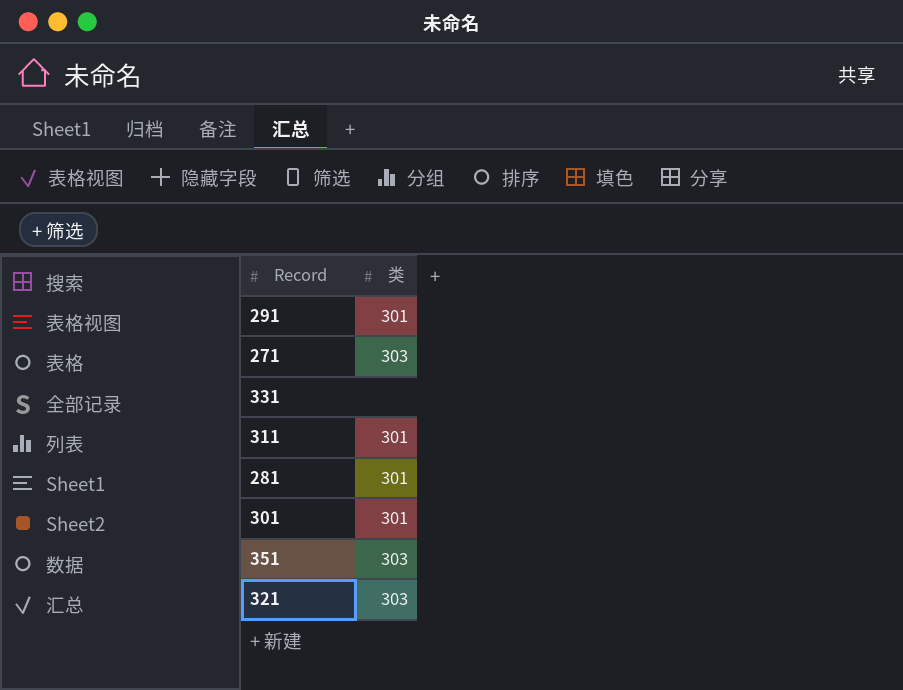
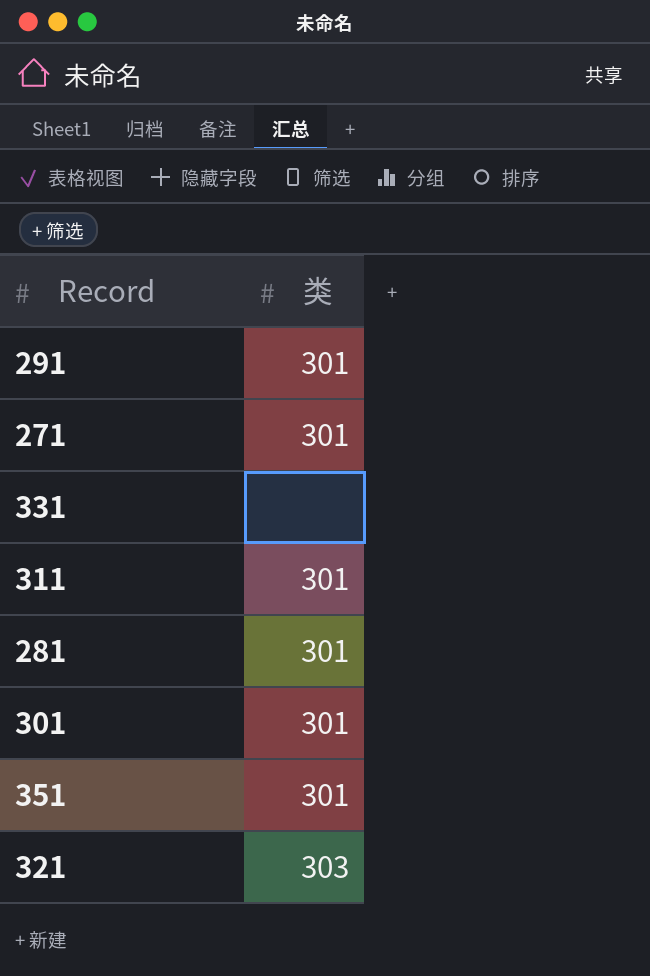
271 | 类: 303 -> 301
351 | 类: 303 -> 301

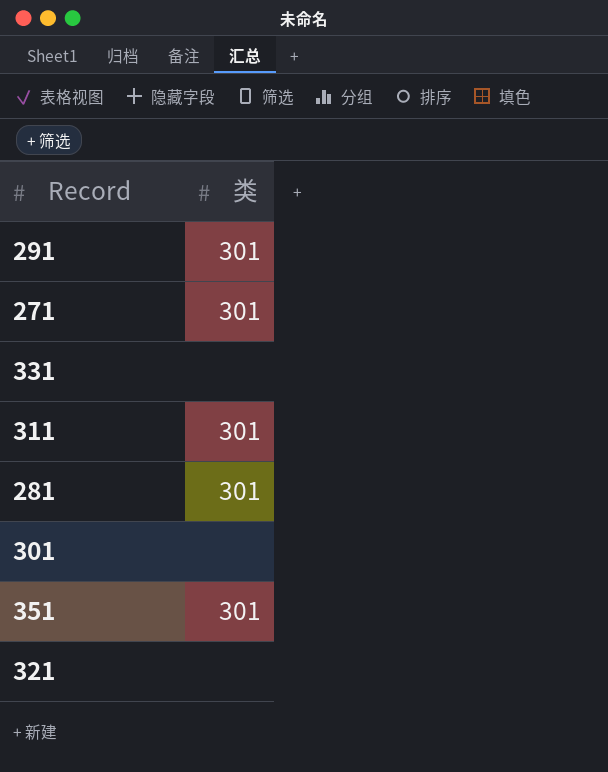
301 | 类: 301 -> none
321 | 类: 303 -> none

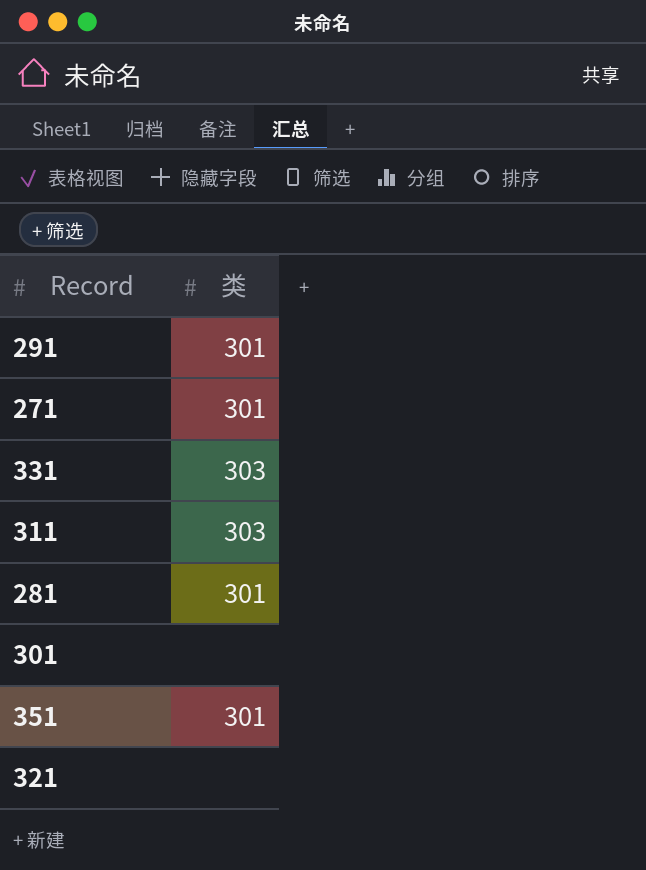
331 | 类: none -> 303
311 | 类: 301 -> 303

